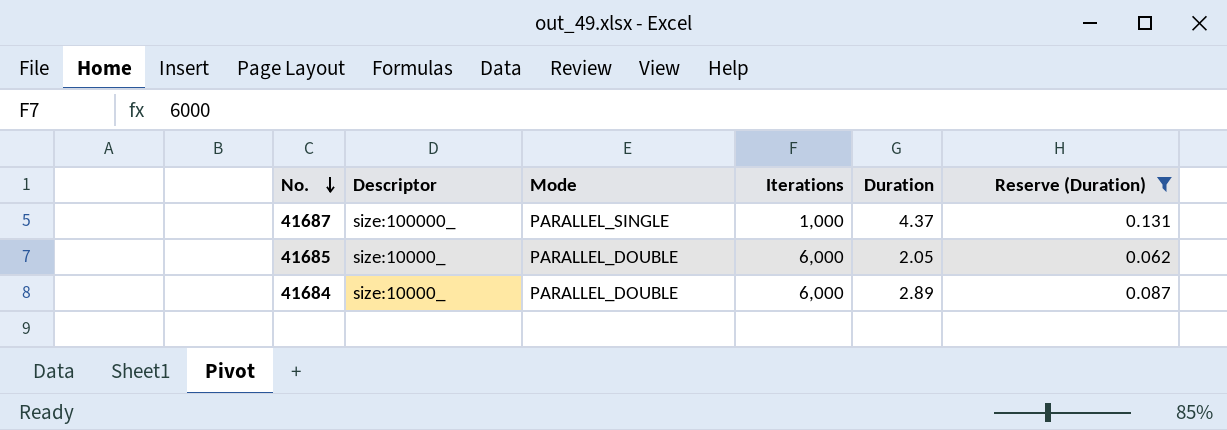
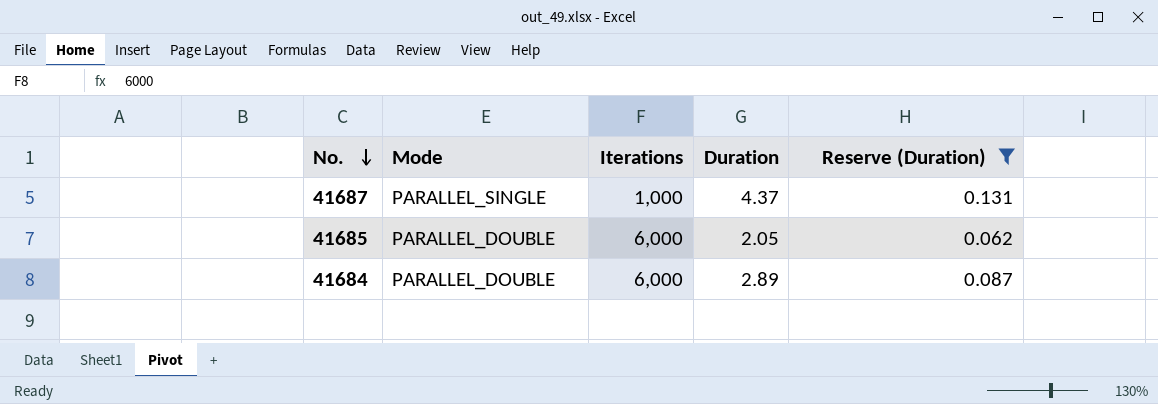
column Descriptor | position: 2 -> none

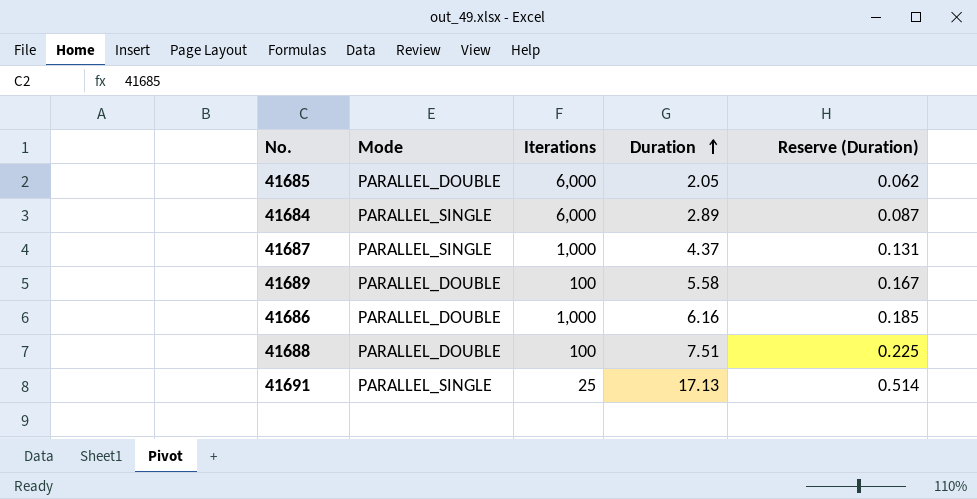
filter: Reserve (Duration) <= 0.131 -> none
row order: No. descending -> Duration ascending
41684 | Mode: PARALLEL_DOUBLE -> PARALLEL_SINGLE

